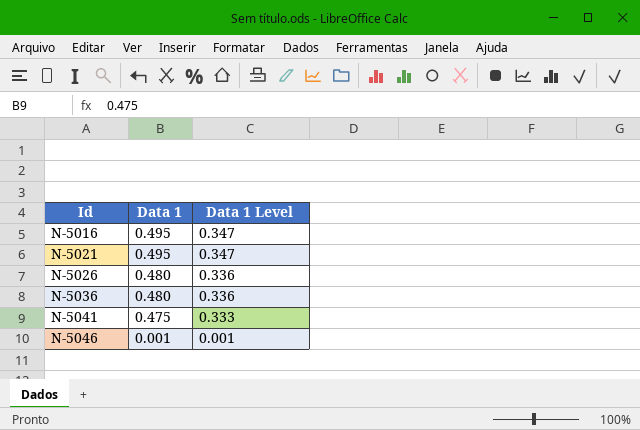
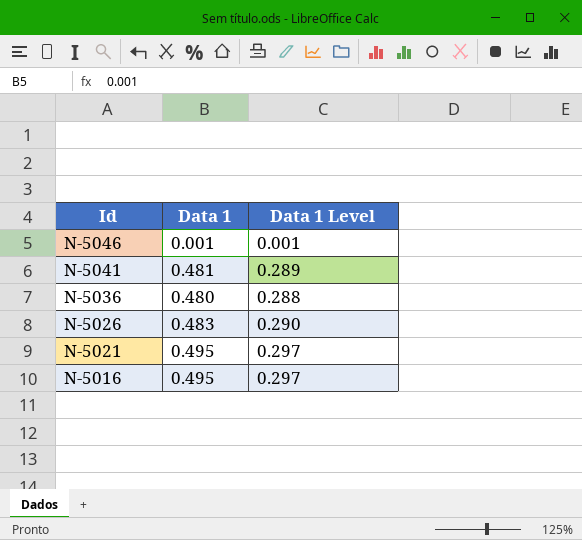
row order: Id ascending -> Id descending
column Data 1 Level | formula: [Data 1] * 0.7 -> [Data 1] * 0.6
N-5041 | Data 1: 0.475 -> 0.481
N-5026 | Data 1: 0.480 -> 0.483

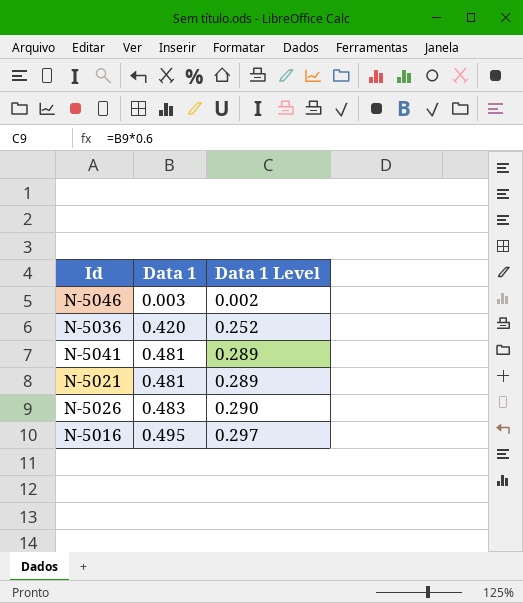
row order: Id descending -> Data 1 ascending
N-5046 | Data 1: 0.001 -> 0.003
N-5046 | Data 1 Level: 0.001 -> 0.002
N-5036 | Data 1: 0.480 -> 0.420
N-5036 | Data 1 Level: 0.288 -> 0.252
N-5021 | Data 1: 0.495 -> 0.481
N-5021 | Data 1 Level: 0.297 -> 0.289

